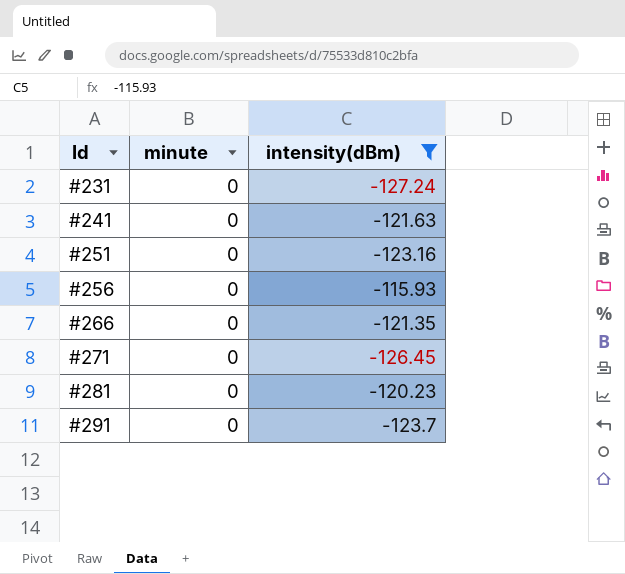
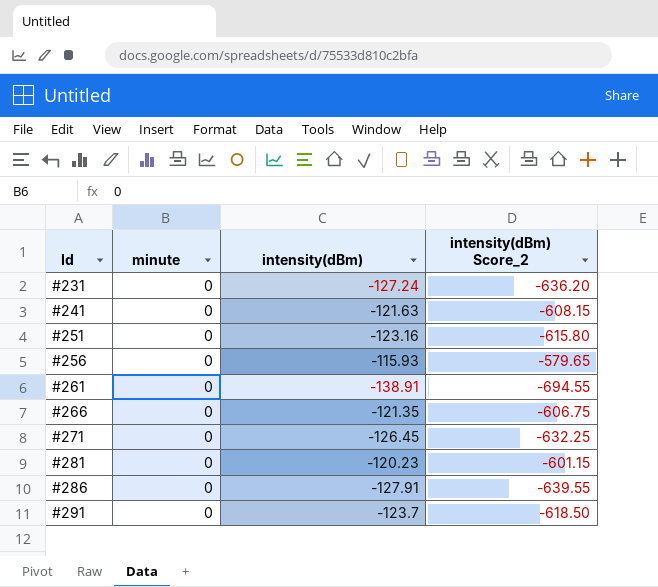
filter: intensity(dBm) >= -127.24 -> none
column intensity(dBm) Score_2 | formula: none -> [intensity(dBm)] * 5

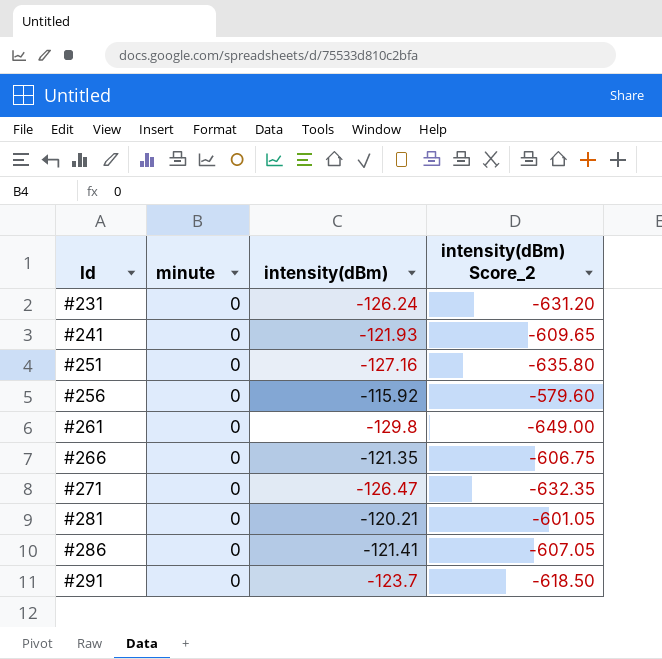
#231 | intensity(dBm): -127.24 -> -126.24
#231 | intensity(dBm) Score_2: -636.20 -> -631.20
#241 | intensity(dBm): -121.63 -> -121.93
#241 | intensity(dBm) Score_2: -608.15 -> -609.65
#251 | intensity(dBm): -123.16 -> -127.16
#251 | intensity(dBm) Score_2: -615.80 -> -635.80
#256 | intensity(dBm): -115.93 -> -115.92
#256 | intensity(dBm) Score_2: -579.65 -> -579.60
#261 | intensity(dBm): -138.91 -> -129.8
#261 | intensity(dBm) Score_2: -694.55 -> -649.00
#271 | intensity(dBm): -126.45 -> -126.47
#271 | intensity(dBm) Score_2: -632.25 -> -632.35
#281 | intensity(dBm): -120.23 -> -120.21
#281 | intensity(dBm) Score_2: -601.15 -> -601.05
#286 | intensity(dBm): -127.91 -> -121.41
#286 | intensity(dBm) Score_2: -639.55 -> -607.05

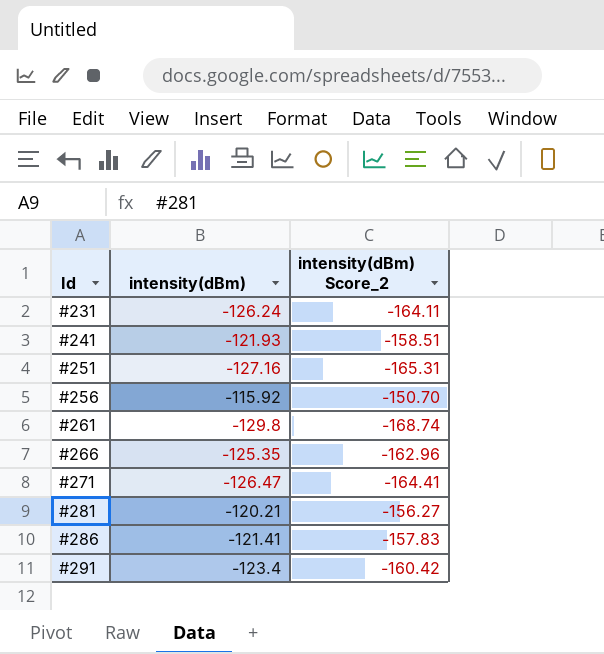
column minute | position: 2 -> none
column intensity(dBm) Score_2 | formula: [intensity(dBm)] * 5 -> [intensity(dBm)] * 1.3
#266 | intensity(dBm): -121.35 -> -125.35
#291 | intensity(dBm): -123.7 -> -123.4

